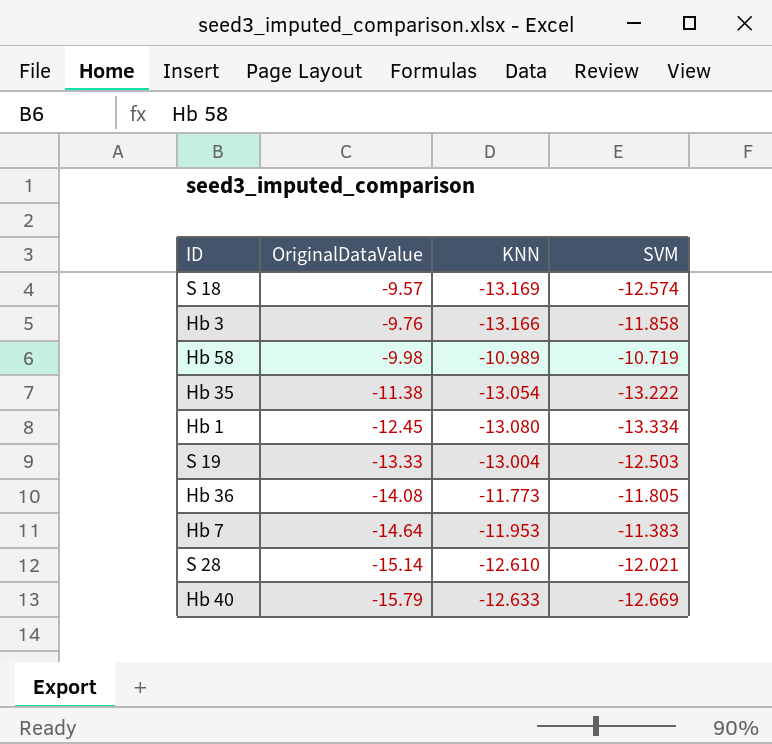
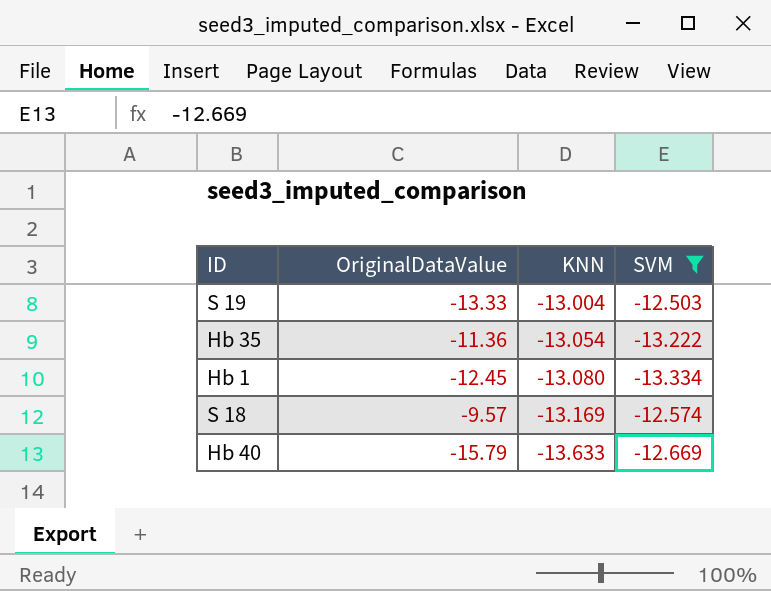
filter: none -> SVM <= -12.503
row order: OriginalDataValue descending -> KNN descending
Hb 35 | OriginalDataValue: -11.38 -> -11.36
Hb 40 | KNN: -12.633 -> -13.633

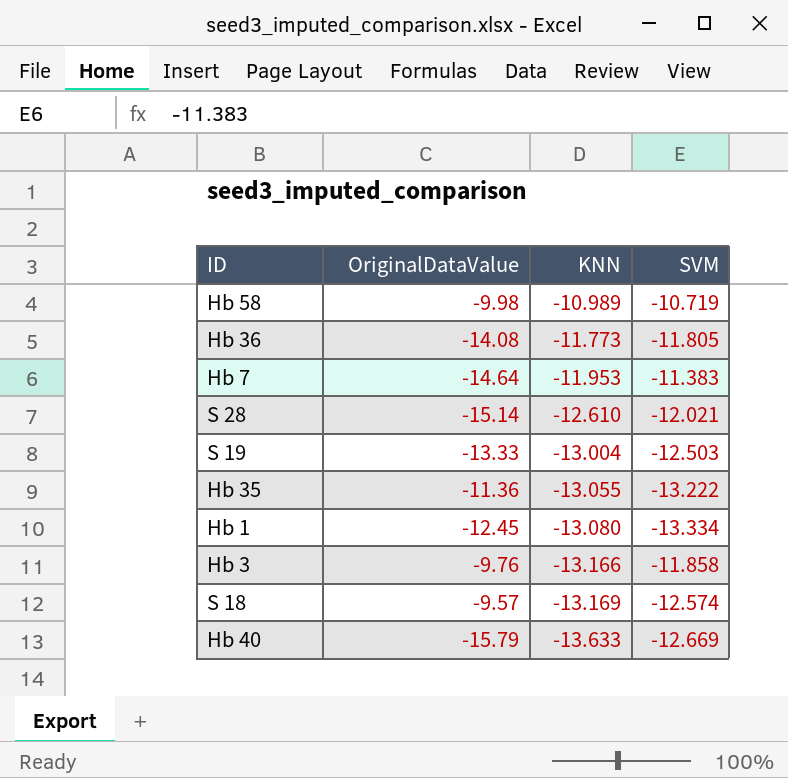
filter: SVM <= -12.503 -> none
Hb 35 | KNN: -13.054 -> -13.055

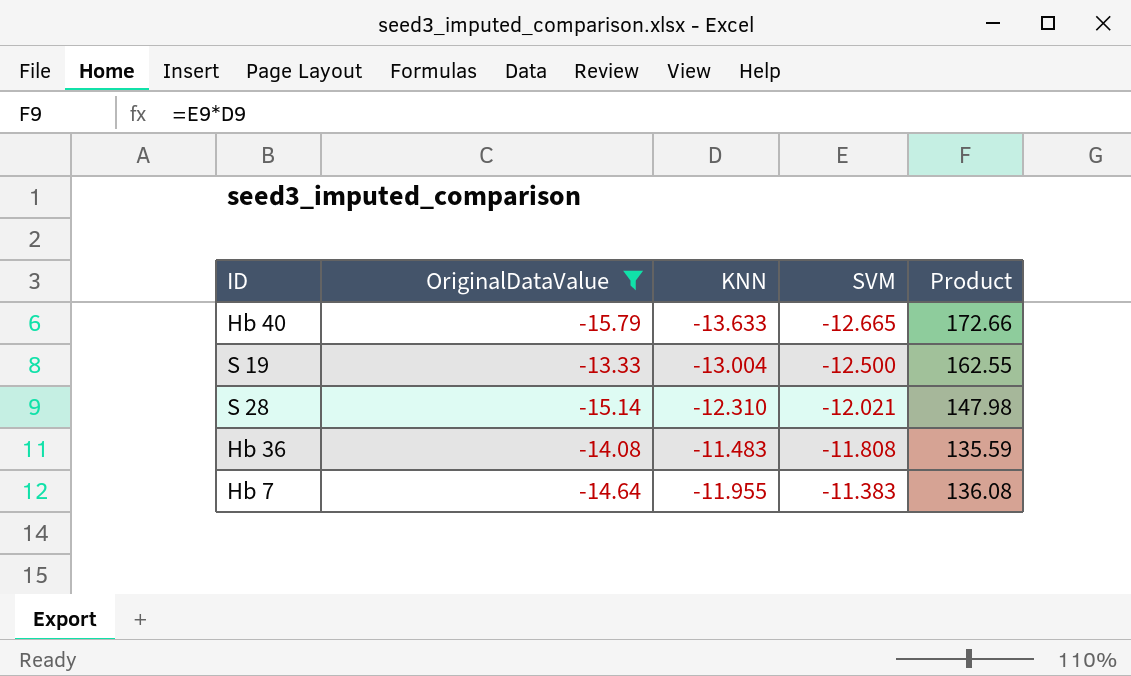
filter: none -> OriginalDataValue <= -13.33
row order: KNN descending -> SVM ascending
column Product | formula: none -> [KNN] * [SVM]
Hb 40 | SVM: -12.669 -> -12.665
S 19 | SVM: -12.503 -> -12.500
S 28 | KNN: -12.610 -> -12.310
Hb 36 | KNN: -11.773 -> -11.483
Hb 36 | SVM: -11.805 -> -11.808
Hb 7 | KNN: -11.953 -> -11.955

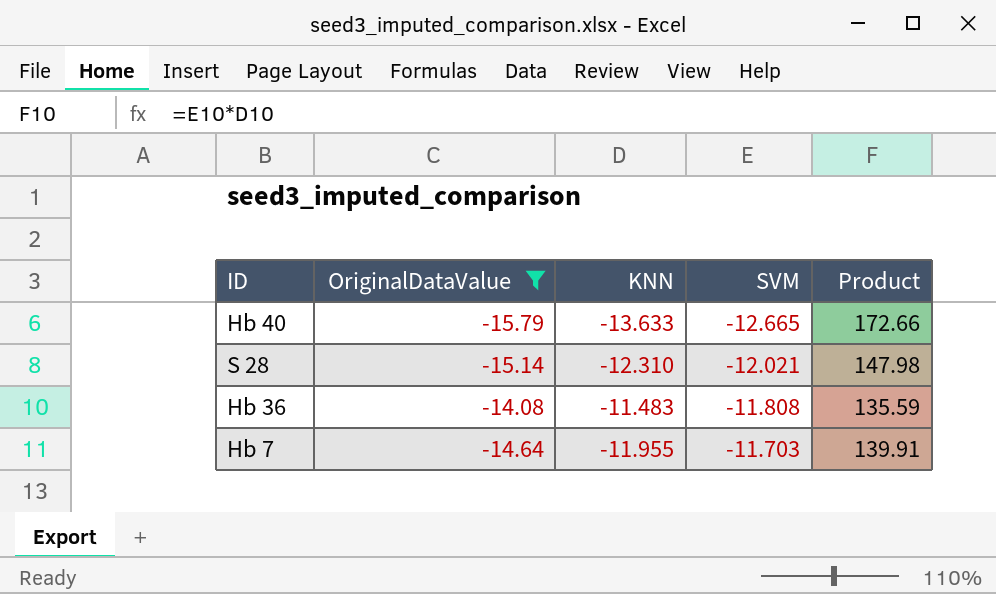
row S 19: -13.33 | -13.004 | -12.500 | 162.55 -> none
Hb 7 | SVM: -11.383 -> -11.703
Hb 7 | Product: 136.08 -> 139.91

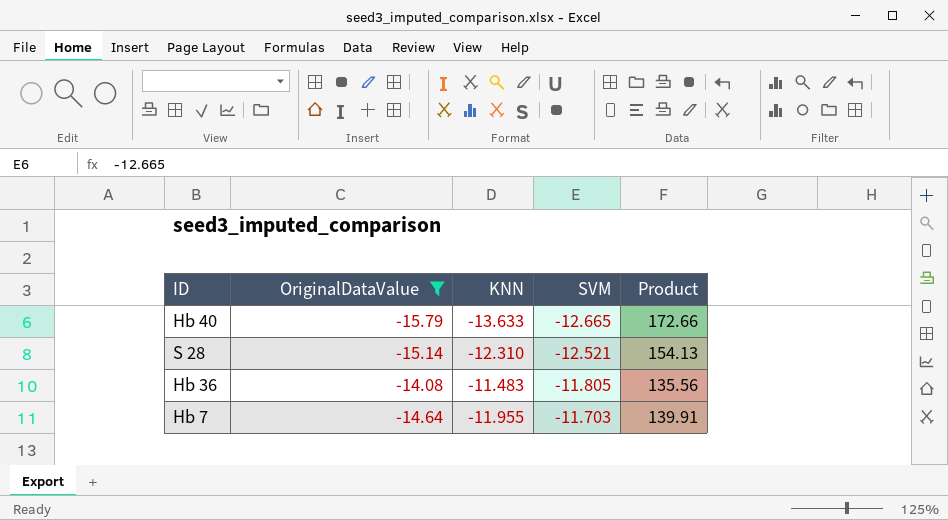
S 28 | SVM: -12.021 -> -12.521
S 28 | Product: 147.98 -> 154.13
Hb 36 | SVM: -11.808 -> -11.805
Hb 36 | Product: 135.59 -> 135.56

